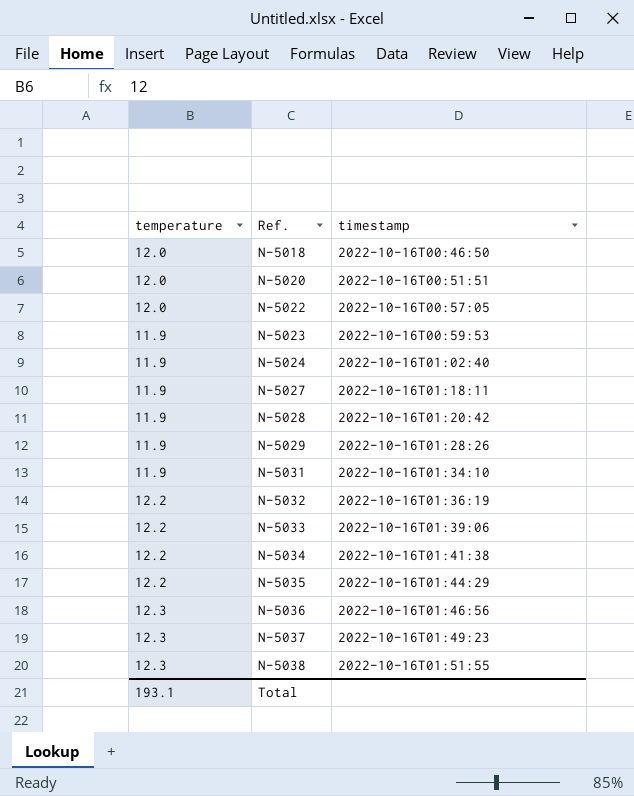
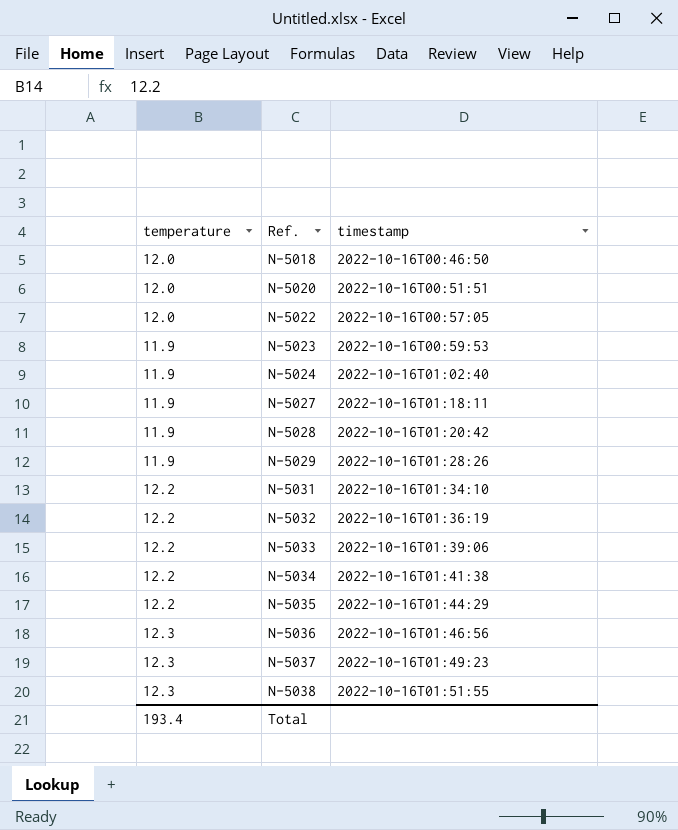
N-5031 | temperature: 11.9 -> 12.2
Total | temperature: 193.1 -> 193.4

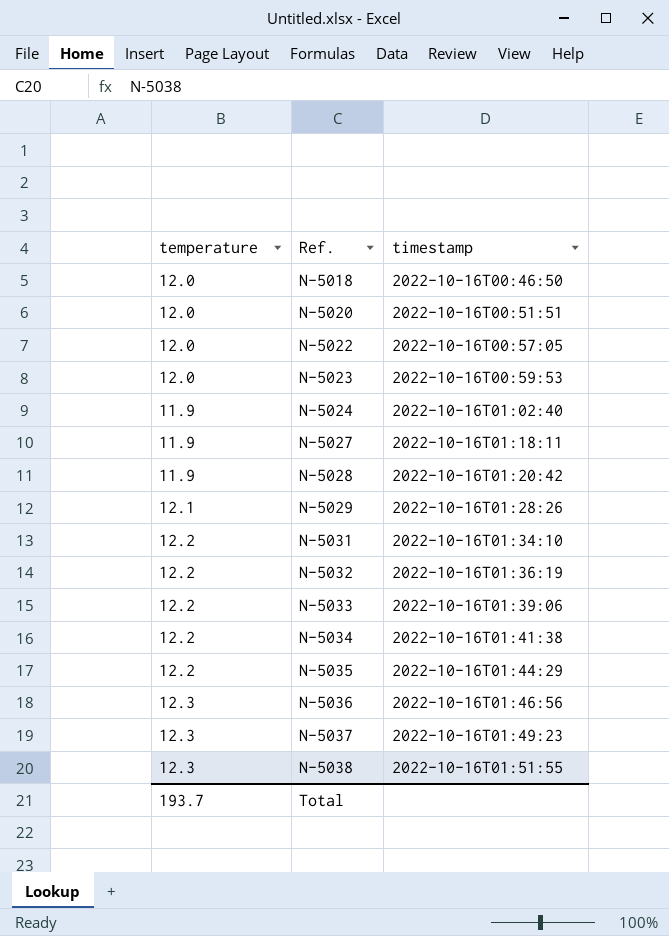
N-5023 | temperature: 11.9 -> 12.0
N-5029 | temperature: 11.9 -> 12.1
Total | temperature: 193.4 -> 193.7

